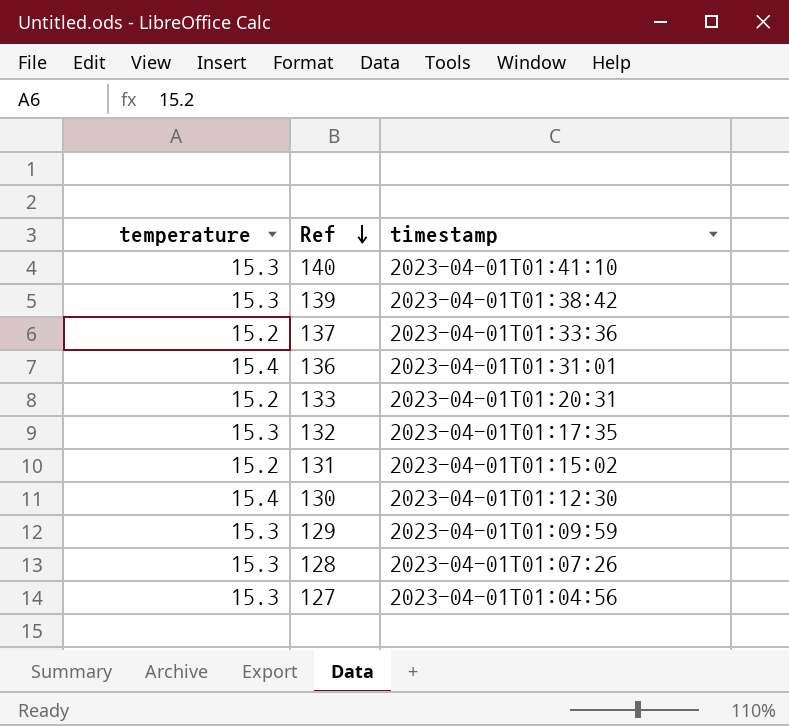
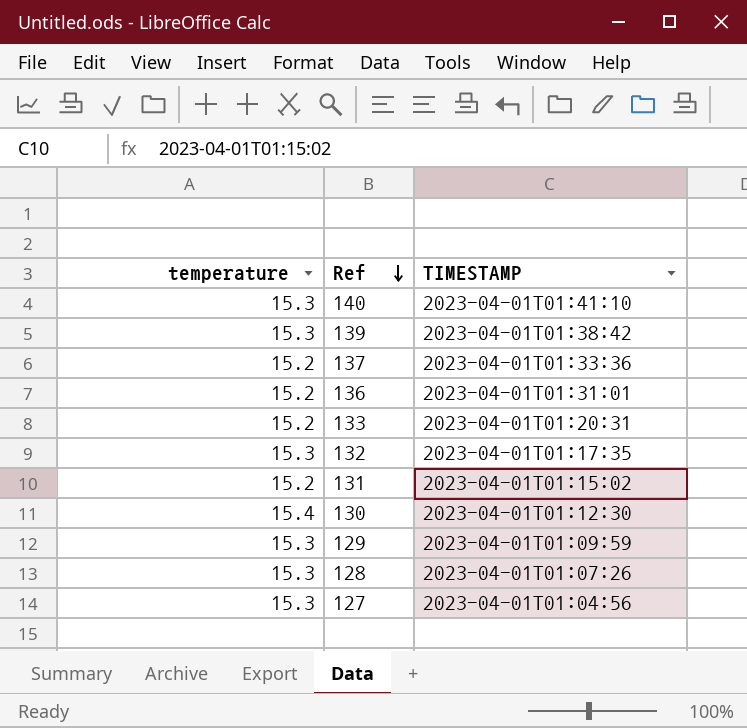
column name: timestamp -> TIMESTAMP
136 | temperature: 15.4 -> 15.2

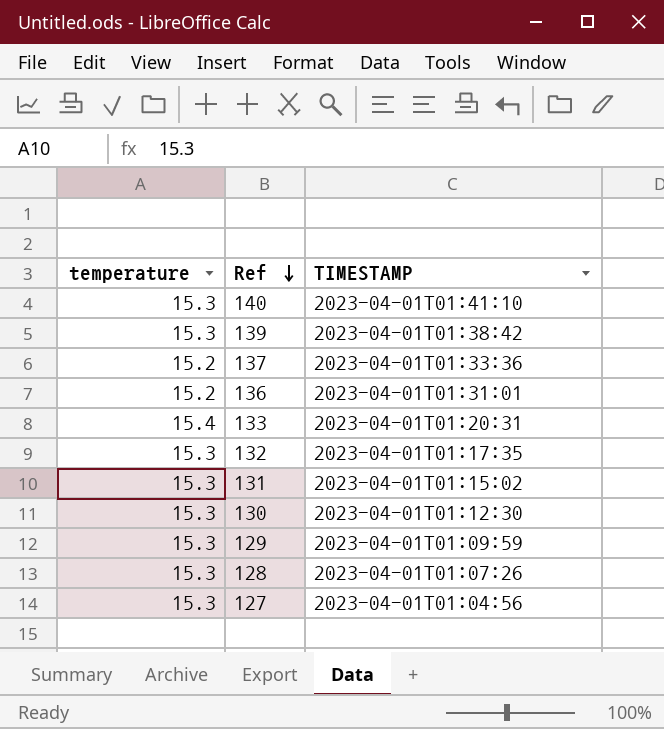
133 | temperature: 15.2 -> 15.4
131 | temperature: 15.2 -> 15.3
130 | temperature: 15.4 -> 15.3

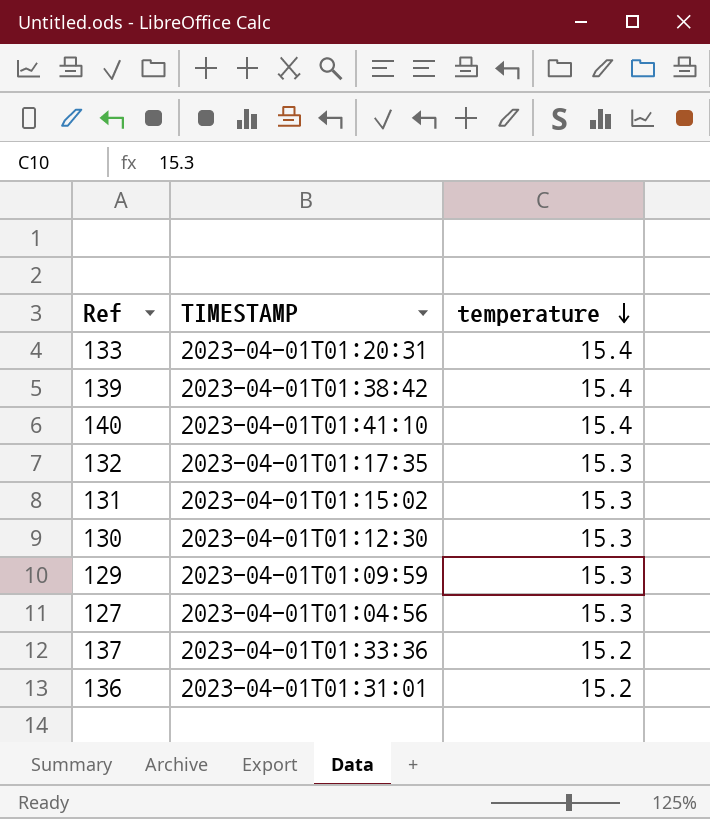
row order: Ref descending -> temperature descending
column temperature | position: 1 -> 3
row 128: 15.3 | 2023-04-01T01:07:26 -> none
139 | temperature: 15.3 -> 15.4
140 | temperature: 15.3 -> 15.4

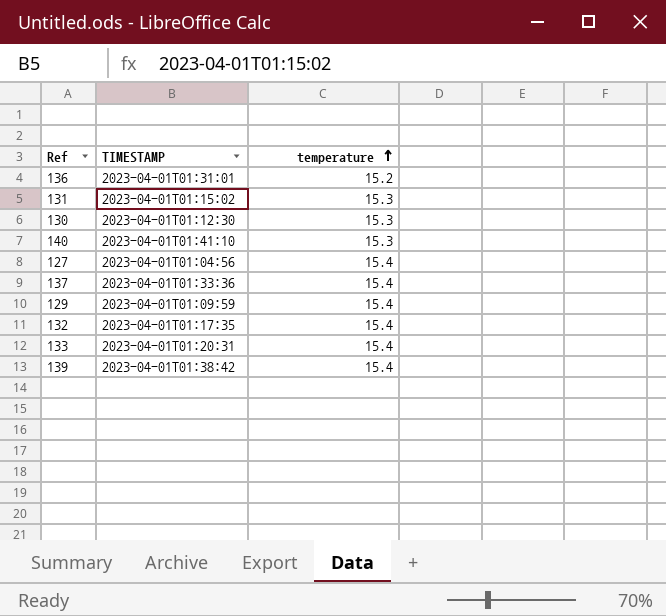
row order: temperature descending -> temperature ascending
140 | temperature: 15.4 -> 15.3
127 | temperature: 15.3 -> 15.4
137 | temperature: 15.2 -> 15.4
129 | temperature: 15.3 -> 15.4
132 | temperature: 15.3 -> 15.4

